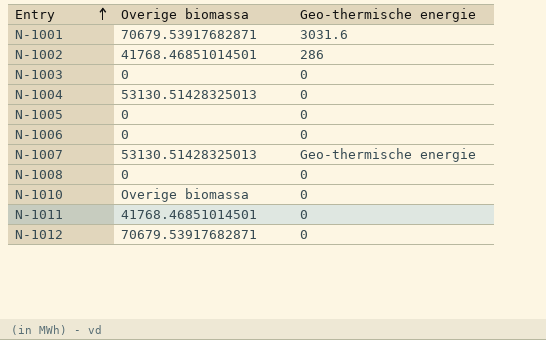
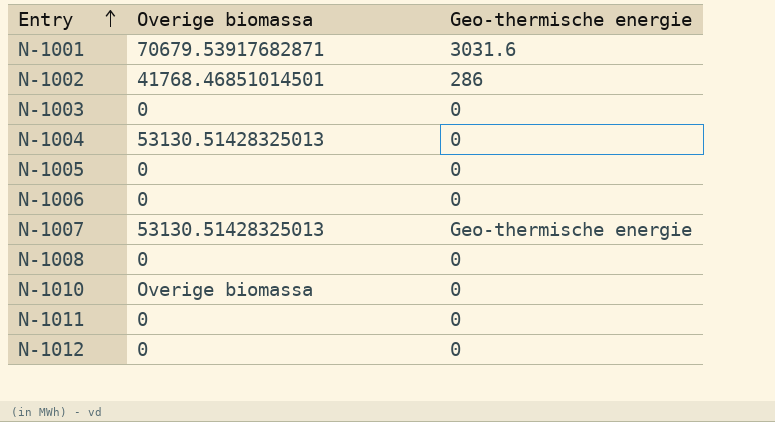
N-1011 | Overige biomassa: 41768.46851014501 -> 0
N-1012 | Overige biomassa: 70679.53917682871 -> 0

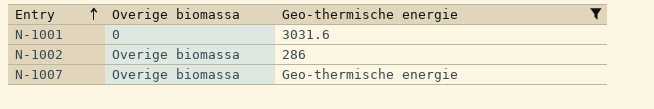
filter: none -> Geo-thermische energie != 0
N-1001 | Overige biomassa: 70679.53917682871 -> 0
N-1002 | Overige biomassa: 41768.46851014501 -> Overige biomassa
N-1007 | Overige biomassa: 53130.51428325013 -> Overige biomassa

